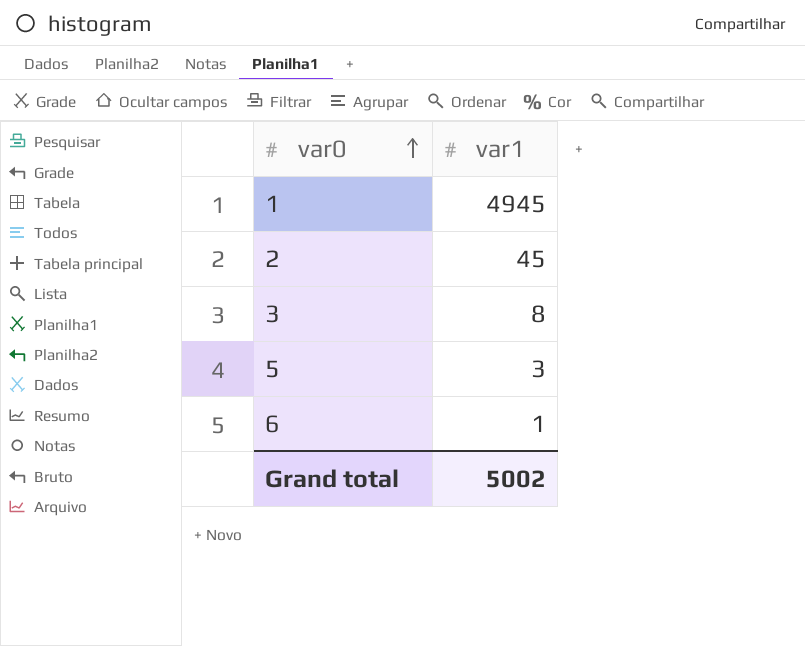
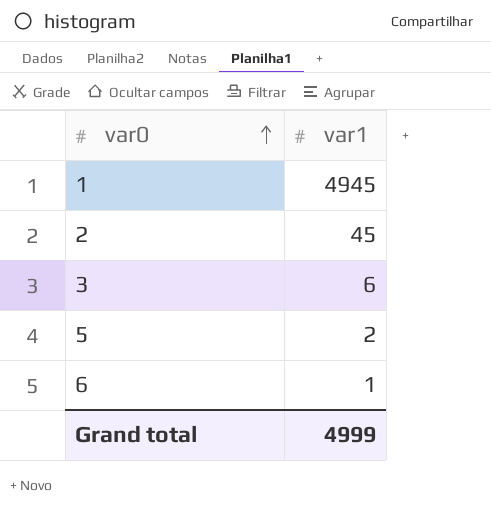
3 | var1: 8 -> 6
5 | var1: 3 -> 2
Grand total | var1: 5002 -> 4999

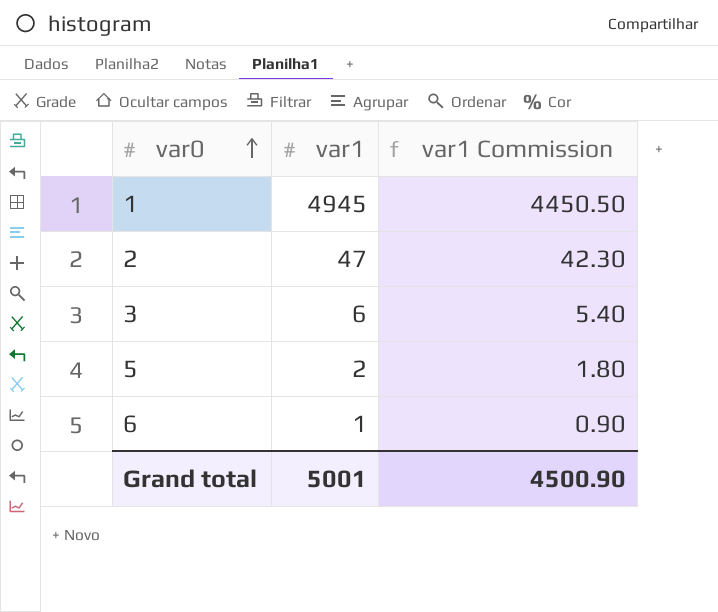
column var1 Commission | formula: none -> [var1] * 0.9
2 | var1: 45 -> 47
Grand total | var1: 4999 -> 5001

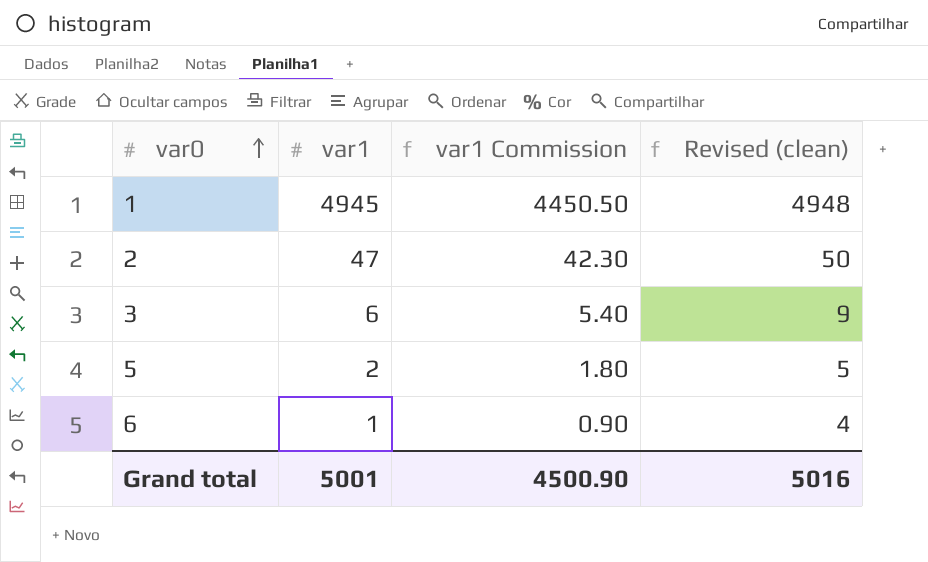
column Revised (clean) | formula: none -> [var1] + 3

